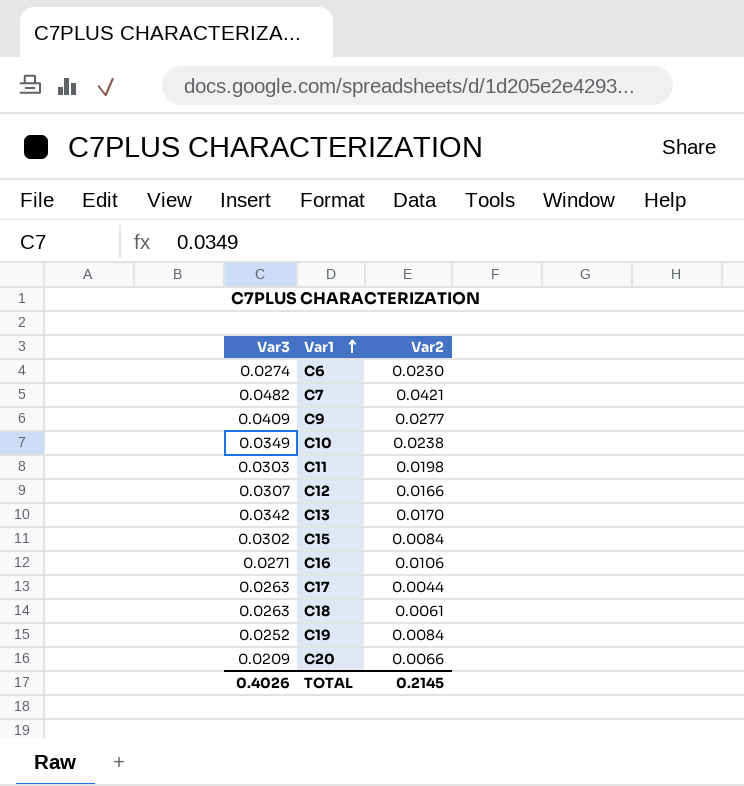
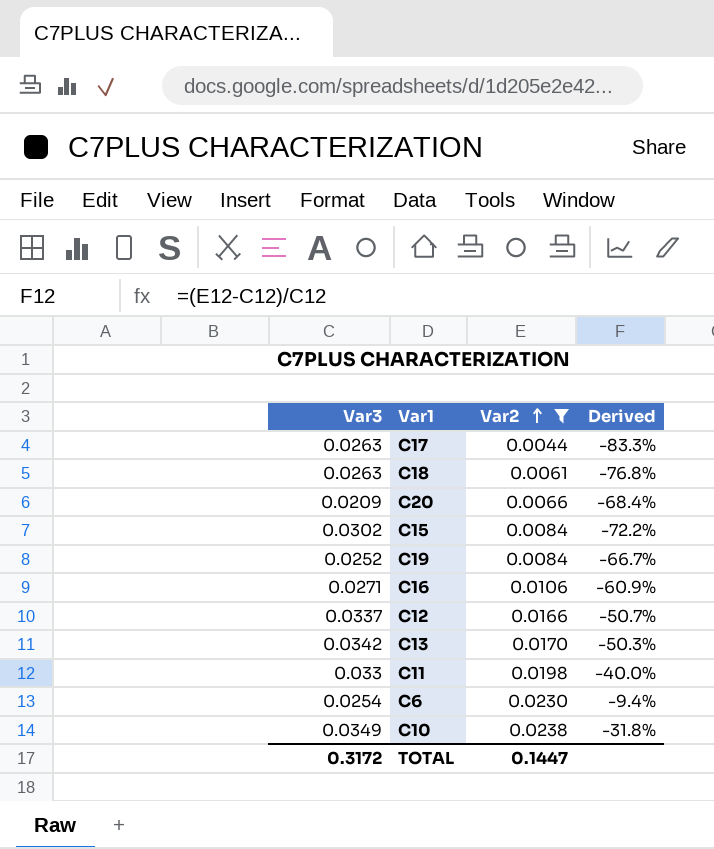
filter: none -> Var2 <= 0.0238
row order: Var1 ascending -> Var2 ascending
column Derived | formula: none -> ([Var2] - [Var3]) / [Var3]
C12 | Var3: 0.0307 -> 0.0337
C11 | Var3: 0.0303 -> 0.033
C6 | Var3: 0.0274 -> 0.0254
TOTAL | Var3: 0.4026 -> 0.3172
TOTAL | Var2: 0.2145 -> 0.1447

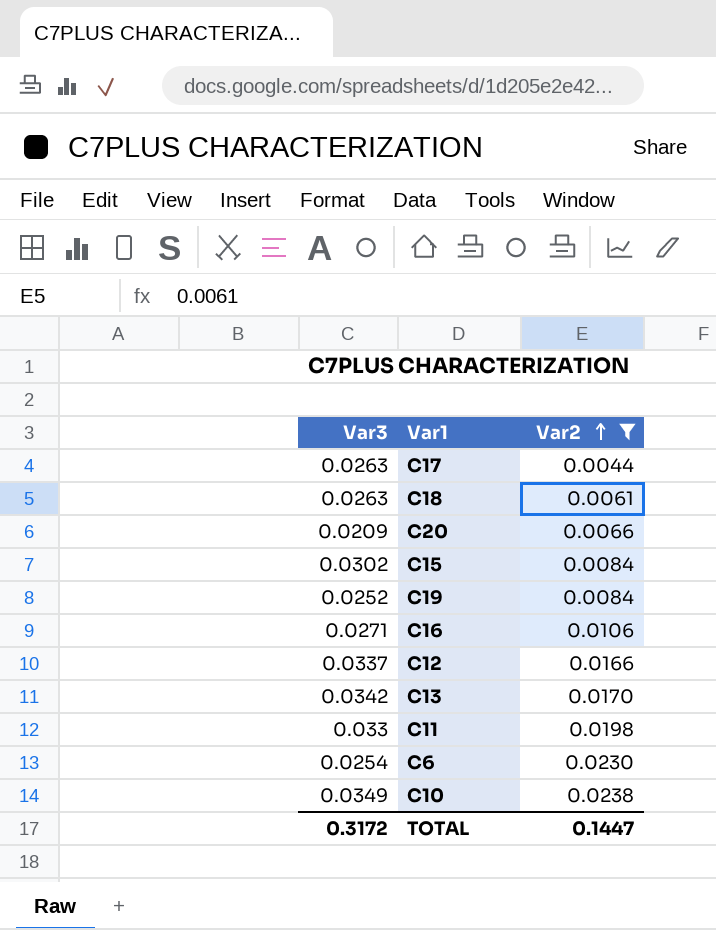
column Derived | formula: ([Var2] - [Var3]) / [Var3] -> none

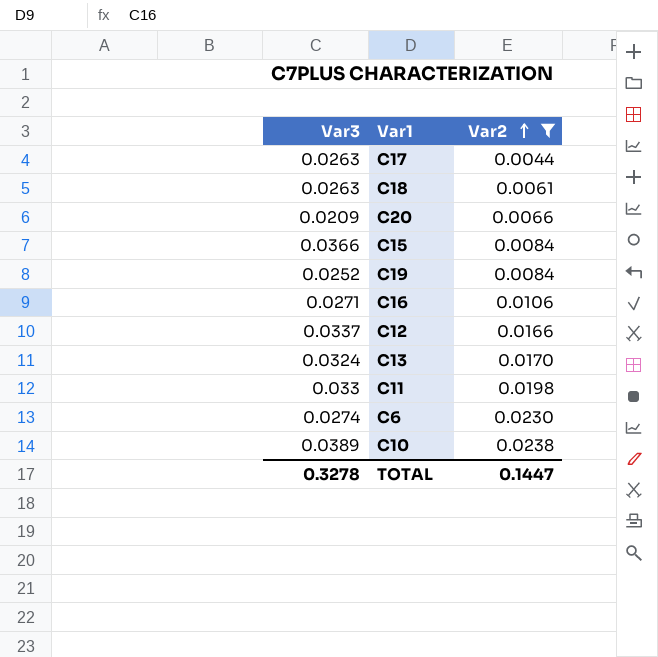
C15 | Var3: 0.0302 -> 0.0366
C13 | Var3: 0.0342 -> 0.0324
C6 | Var3: 0.0254 -> 0.0274
C10 | Var3: 0.0349 -> 0.0389
TOTAL | Var3: 0.3172 -> 0.3278

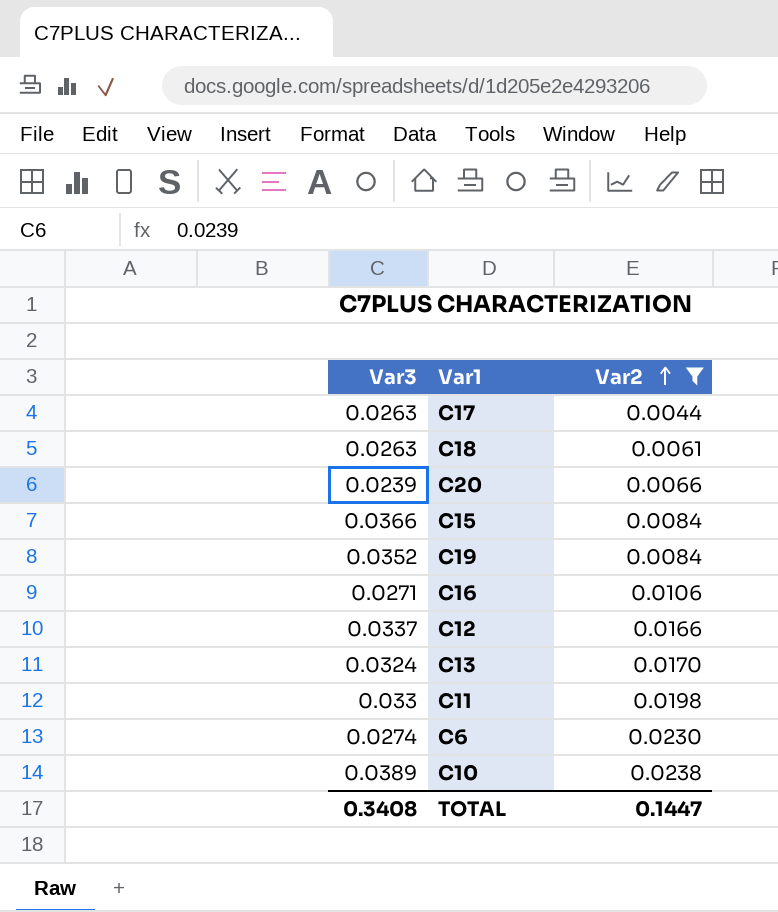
C20 | Var3: 0.0209 -> 0.0239
C19 | Var3: 0.0252 -> 0.0352
TOTAL | Var3: 0.3278 -> 0.3408

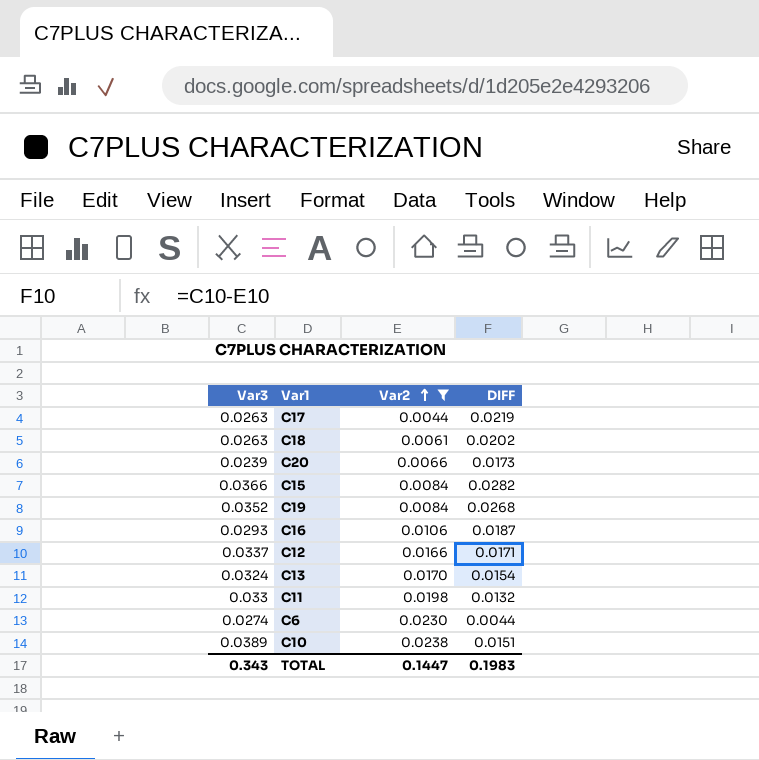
column DIFF | formula: none -> [Var3] - [Var2]
C16 | Var3: 0.0271 -> 0.0293
TOTAL | Var3: 0.3408 -> 0.343

